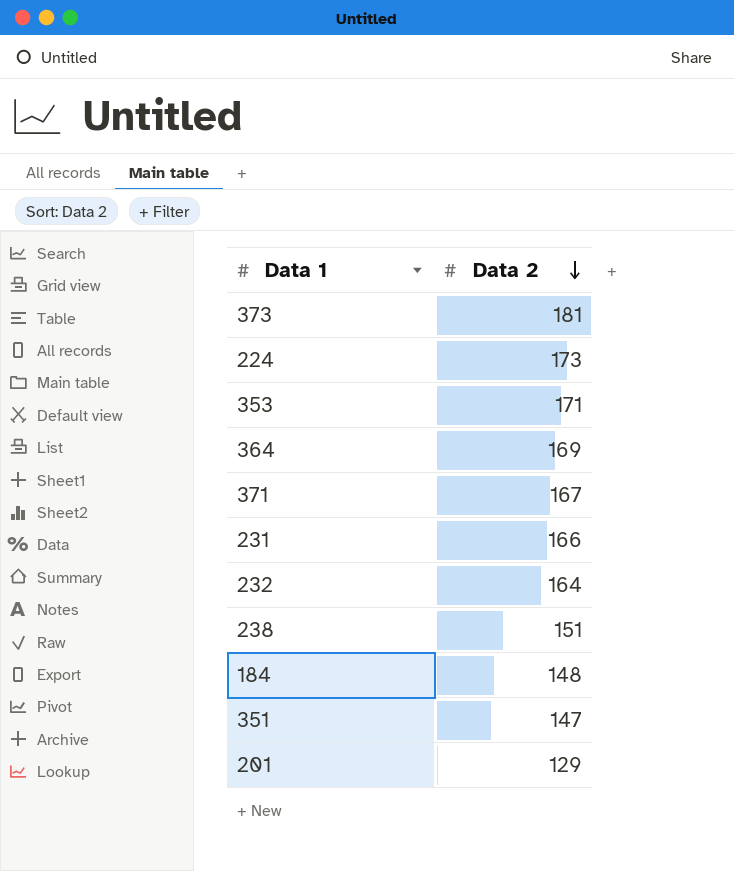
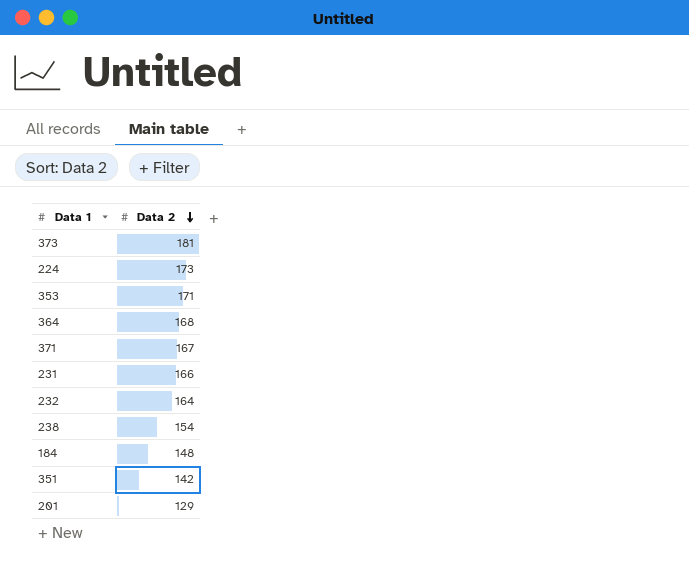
364 | Data 2: 169 -> 168
238 | Data 2: 151 -> 154
351 | Data 2: 147 -> 142

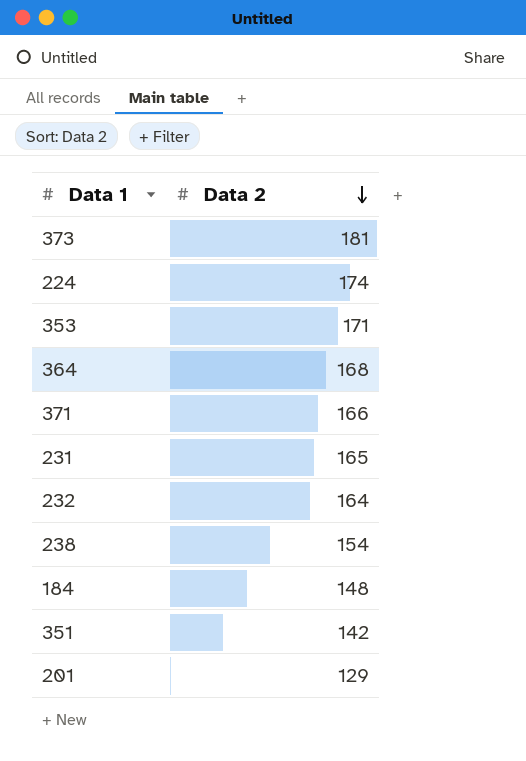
224 | Data 2: 173 -> 174
371 | Data 2: 167 -> 166
231 | Data 2: 166 -> 165

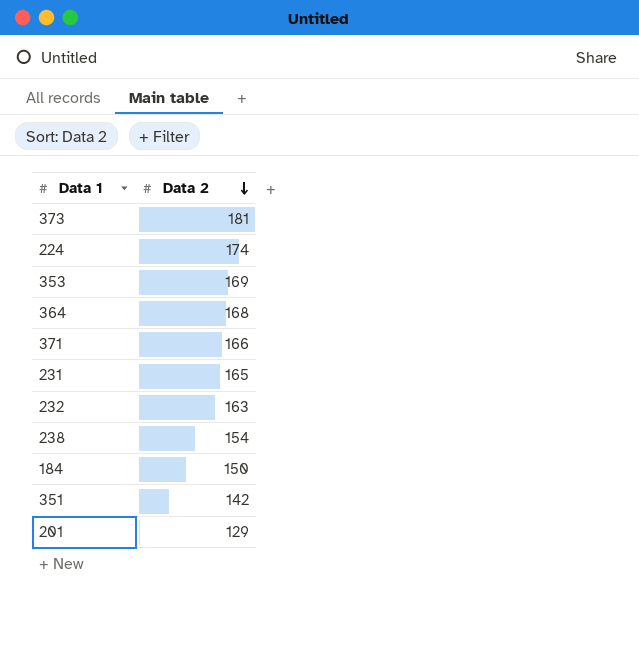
353 | Data 2: 171 -> 169
232 | Data 2: 164 -> 163
184 | Data 2: 148 -> 150

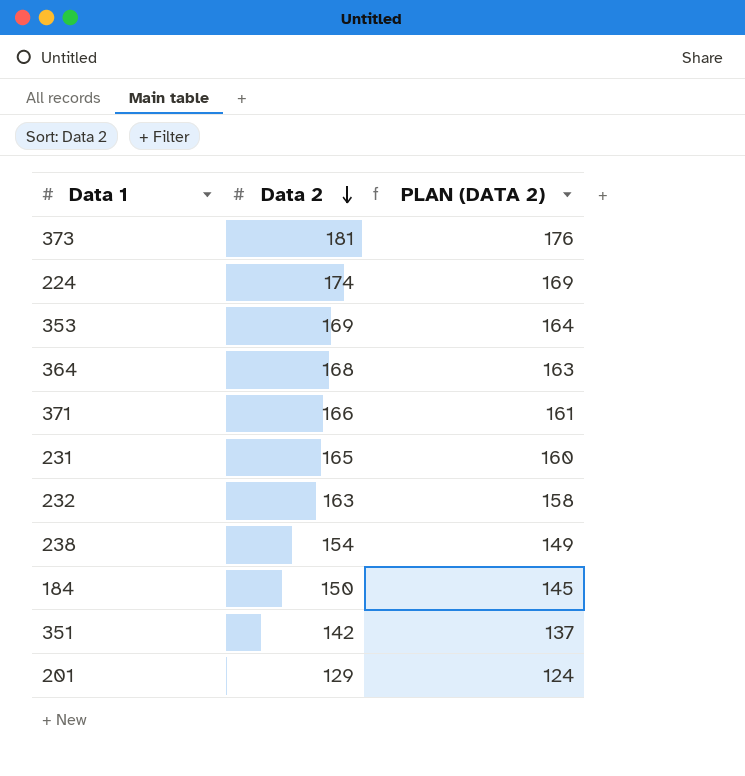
column PLAN (DATA 2) | formula: none -> [Data 2] - 5

